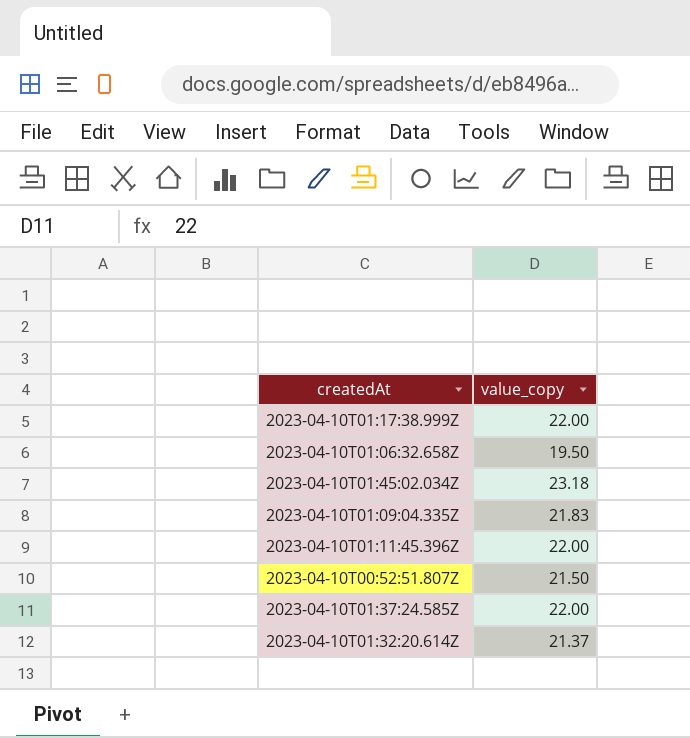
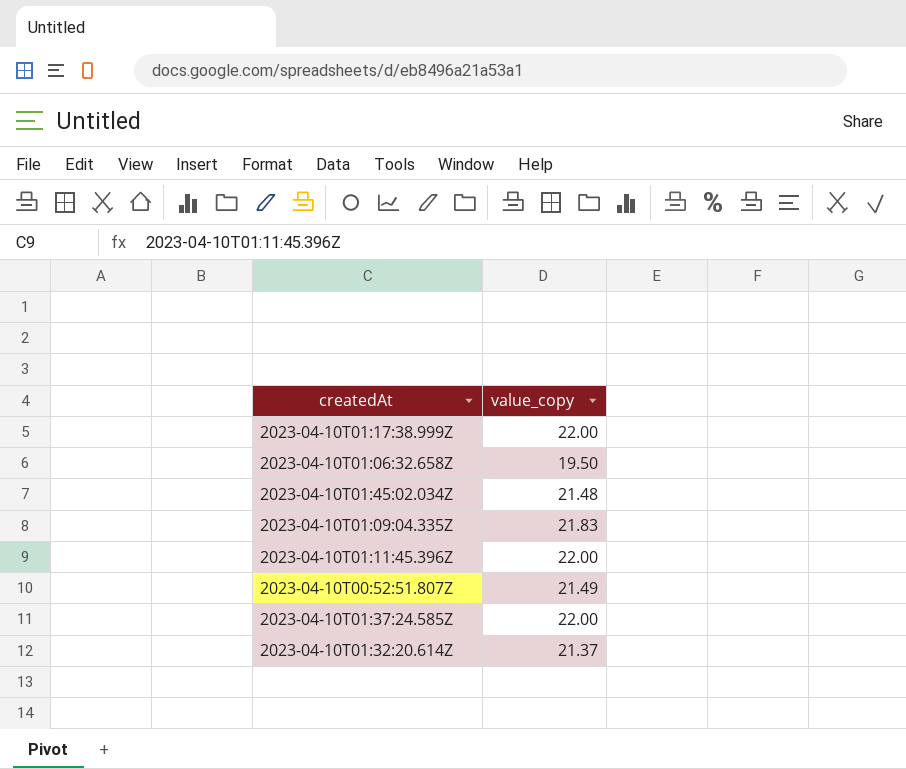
2023-04-10T01:45:02.034Z | value_copy: 23.18 -> 21.48
2023-04-10T00:52:51.807Z | value_copy: 21.50 -> 21.49

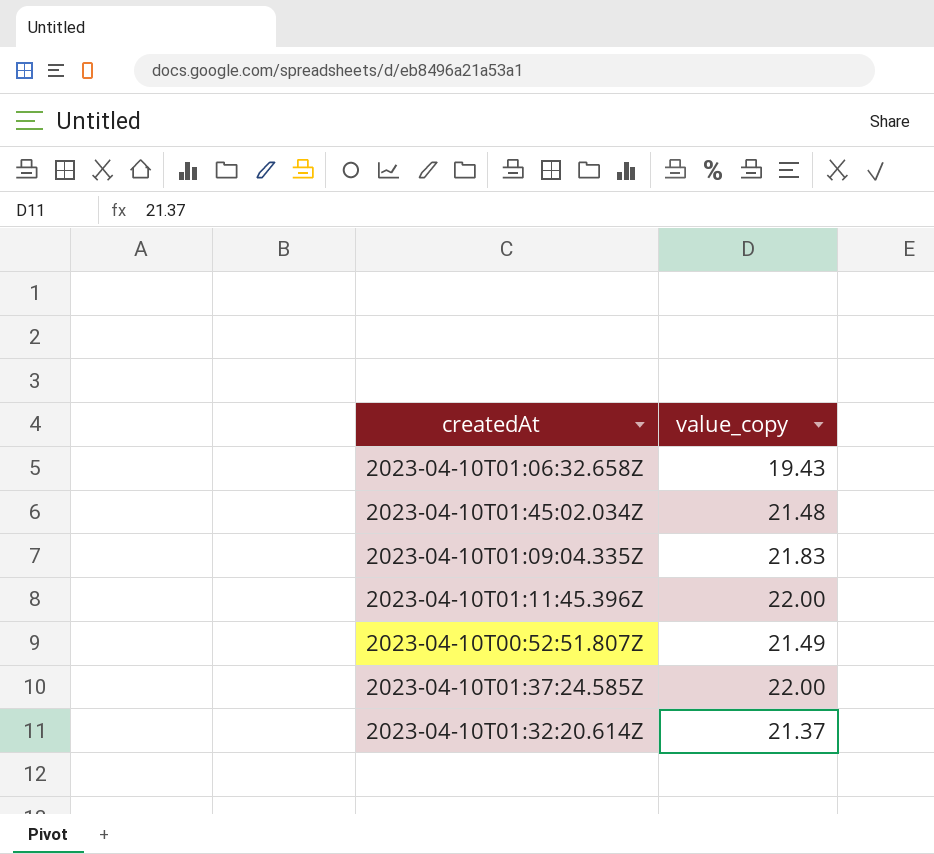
row 2023-04-10T01:17:38.999Z: 22.00 -> none
2023-04-10T01:06:32.658Z | value_copy: 19.50 -> 19.43

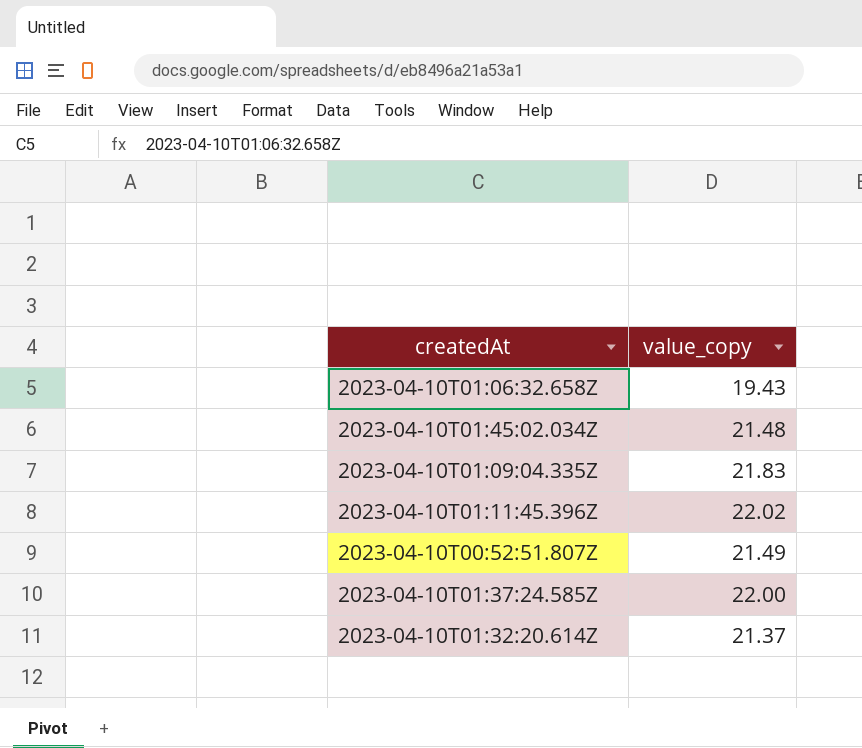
2023-04-10T01:11:45.396Z | value_copy: 22.00 -> 22.02

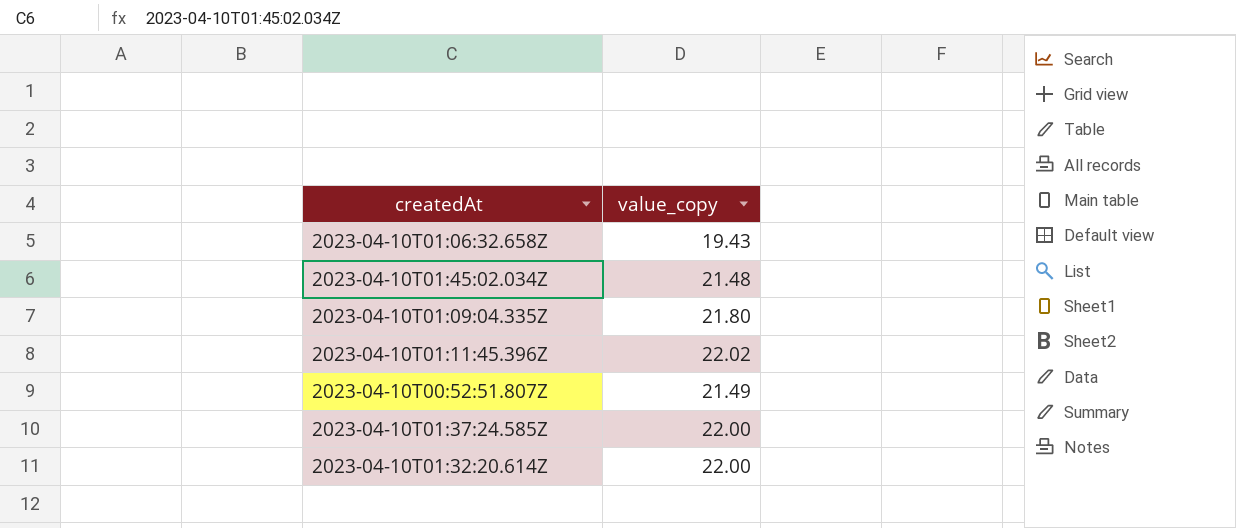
2023-04-10T01:09:04.335Z | value_copy: 21.83 -> 21.80
2023-04-10T01:32:20.614Z | value_copy: 21.37 -> 22.00

